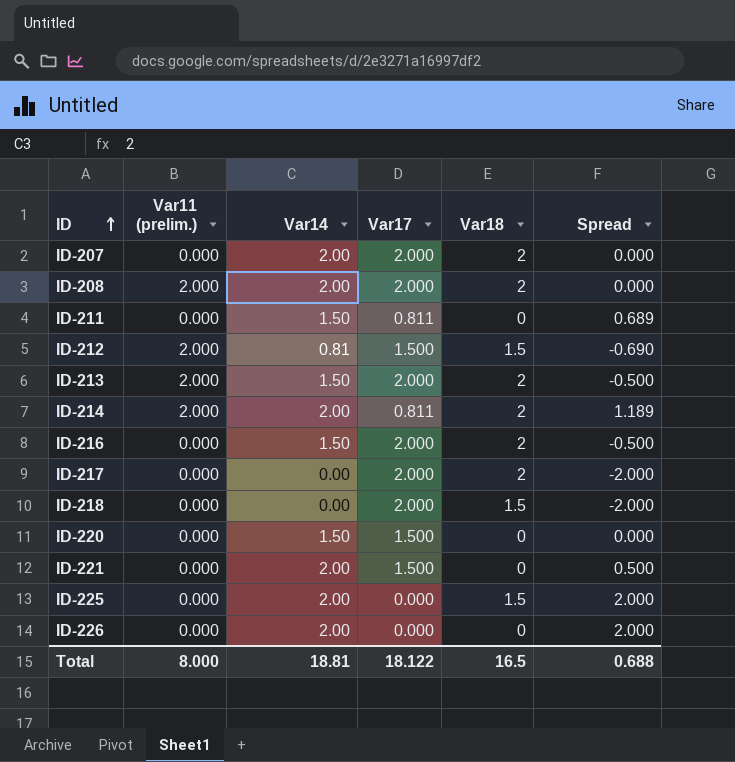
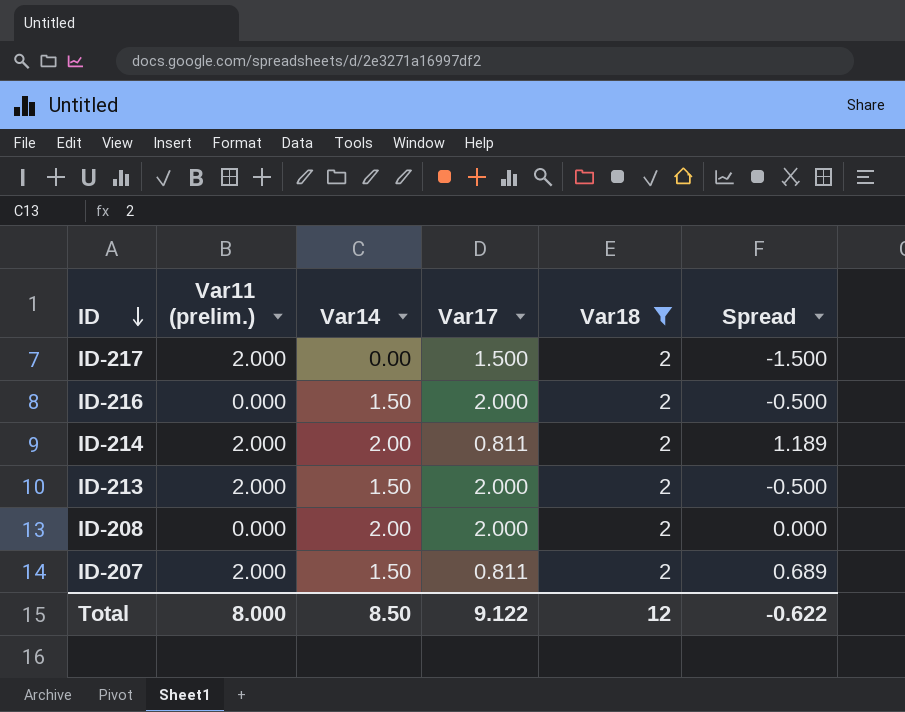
filter: none -> Var18 = 2
row order: ID ascending -> ID descending
ID-217 | Var11 (prelim.): 0.000 -> 2.000
ID-217 | Var17: 2.000 -> 1.500
ID-217 | Spread: -2.000 -> -1.500
ID-208 | Var11 (prelim.): 2.000 -> 0.000
ID-207 | Var11 (prelim.): 0.000 -> 2.000
ID-207 | Var14: 2.00 -> 1.50
ID-207 | Var17: 2.000 -> 0.811
ID-207 | Spread: 0.000 -> 0.689
Total | Var14: 18.81 -> 8.50
Total | Var17: 18.122 -> 9.122
Total | Var18: 16.5 -> 12
Total | Spread: 0.688 -> -0.622

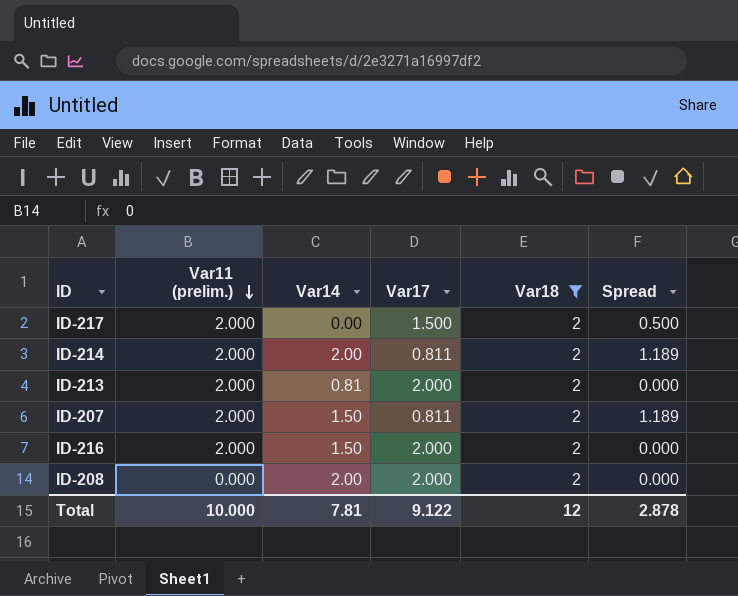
row order: ID descending -> Var11 (prelim.) descending
column Spread | formula: [Var14] - [Var17] -> [Var18] - [Var17]
ID-213 | Var14: 1.50 -> 0.81
ID-216 | Var11 (prelim.): 0.000 -> 2.000
Total | Var11 (prelim.): 8.000 -> 10.000
Total | Var14: 8.50 -> 7.81
Total | Spread: -0.622 -> 2.878

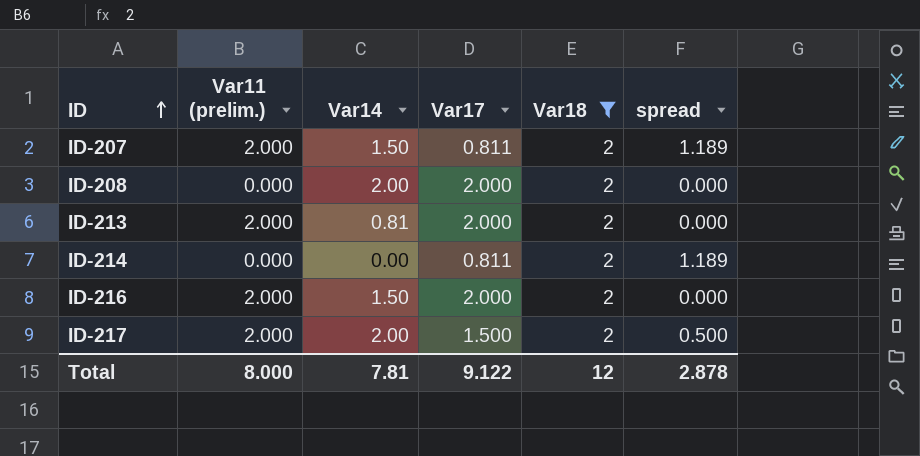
row order: Var11 (prelim.) descending -> ID ascending
column name: Spread -> spread
ID-214 | Var11 (prelim.): 2.000 -> 0.000
ID-214 | Var14: 2.00 -> 0.00
ID-217 | Var14: 0.00 -> 2.00
Total | Var11 (prelim.): 10.000 -> 8.000

